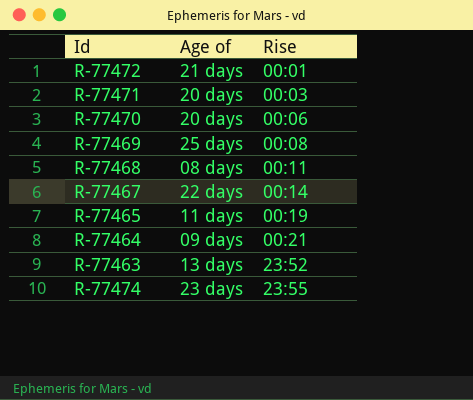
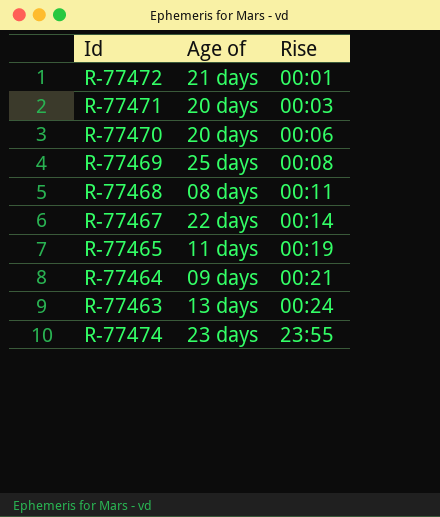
R-77463 | Rise: 23:52 -> 00:24

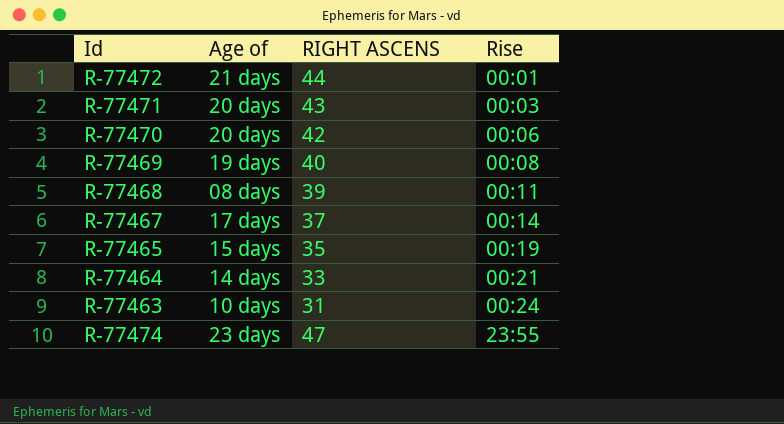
column RIGHT ASCENS | position: none -> 3
R-77469 | Age of: 25 days -> 19 days
R-77467 | Age of: 22 days -> 17 days
R-77465 | Age of: 11 days -> 15 days
R-77464 | Age of: 09 days -> 14 days
R-77463 | Age of: 13 days -> 10 days

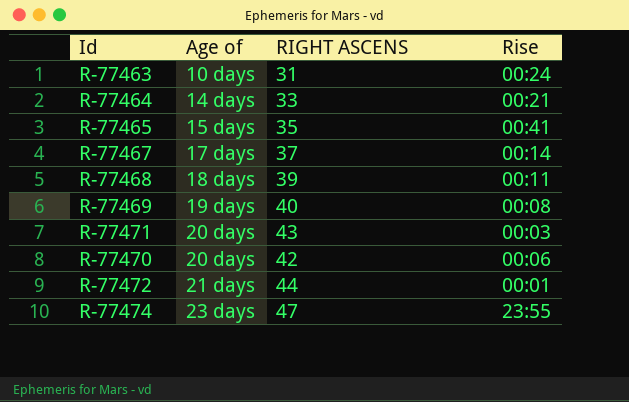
row order: Rise ascending -> Age of ascending
R-77465 | Rise: 00:19 -> 00:41
R-77468 | Age of: 08 days -> 18 days

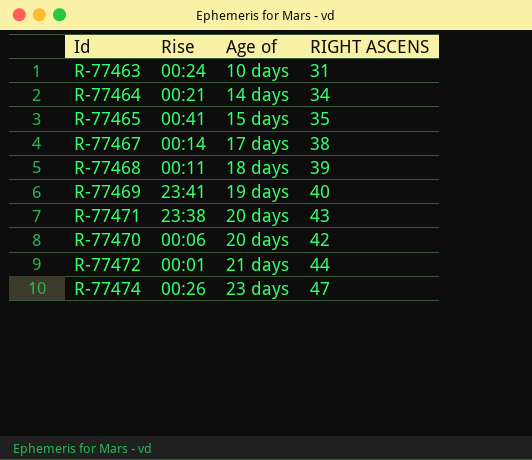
column Rise | position: 4 -> 2
R-77464 | RIGHT ASCENS: 33 -> 34
R-77467 | RIGHT ASCENS: 37 -> 38
R-77469 | Rise: 00:08 -> 23:41
R-77471 | Rise: 00:03 -> 23:38
R-77474 | Rise: 23:55 -> 00:26

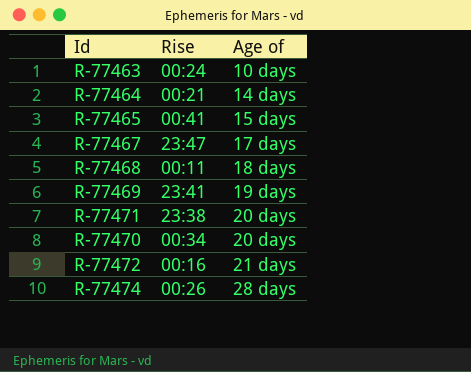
column RIGHT ASCENS | position: 4 -> none
R-77467 | Rise: 00:14 -> 23:47
R-77470 | Rise: 00:06 -> 00:34
R-77472 | Rise: 00:01 -> 00:16
R-77474 | Age of: 23 days -> 28 days

